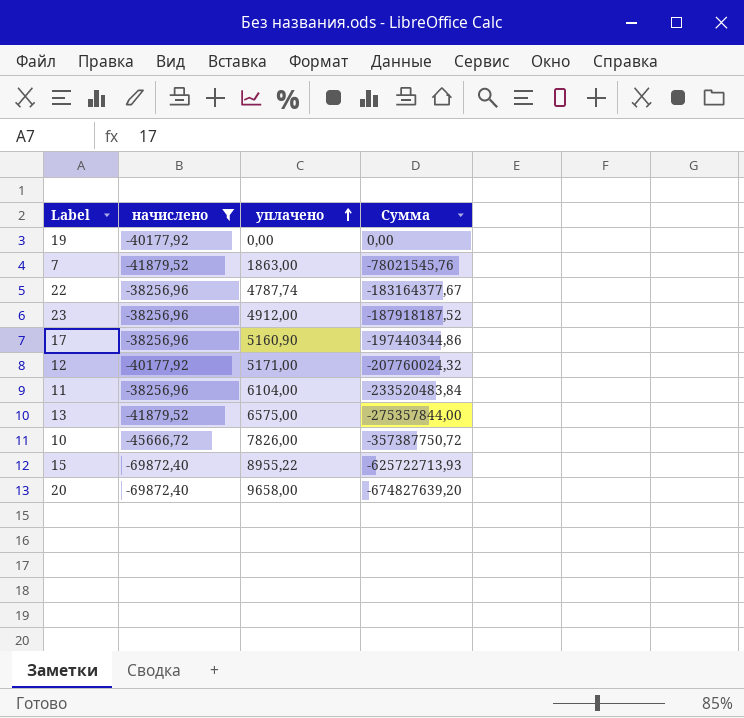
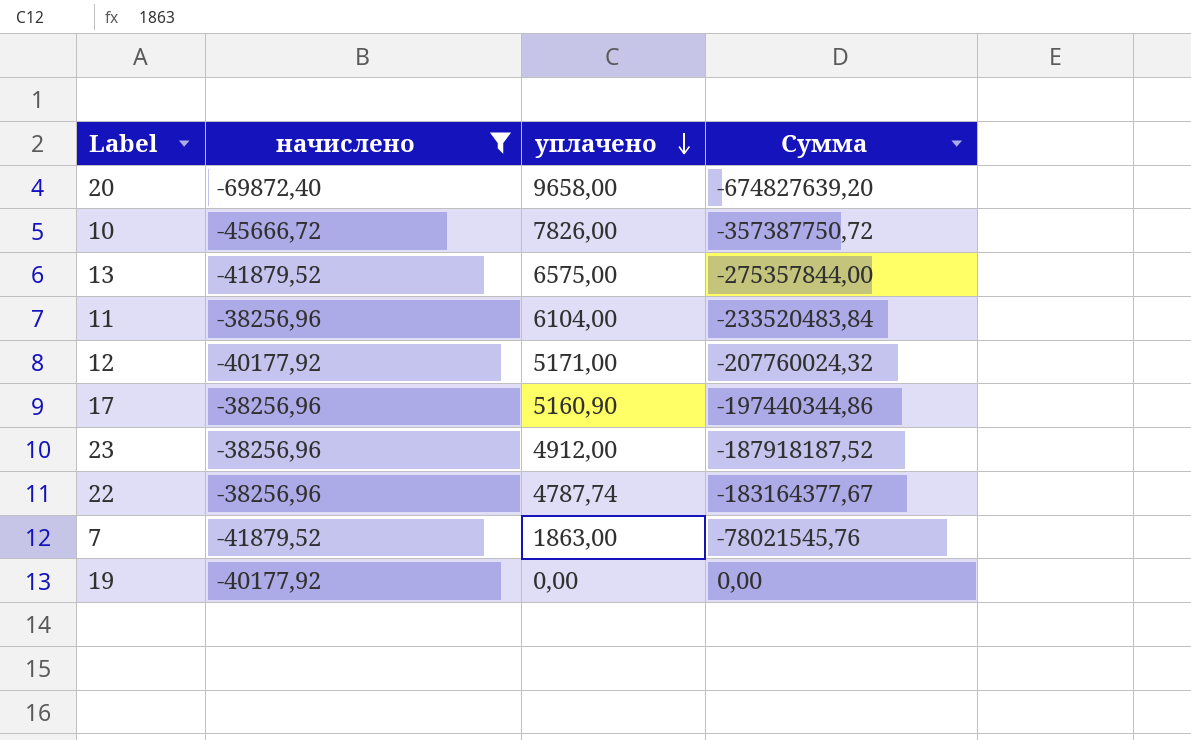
row order: уплачено ascending -> уплачено descending
row 15: -69872,40 | 8955,22 | -625722713,93 -> none

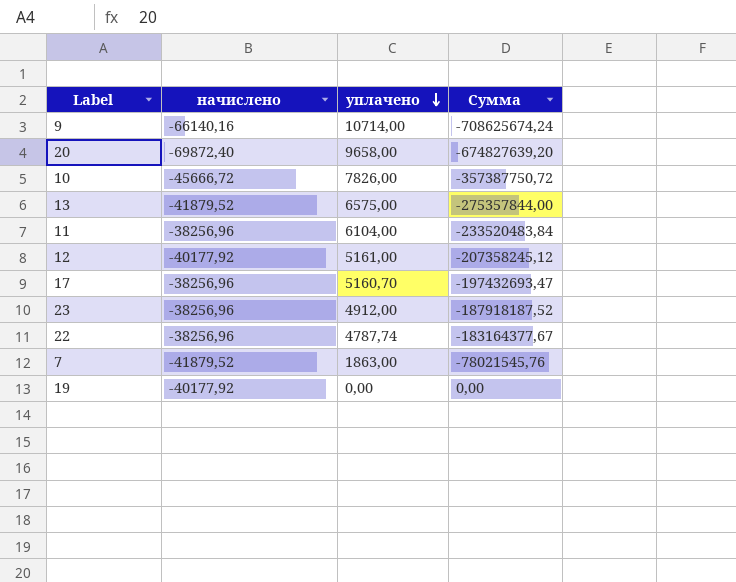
filter: начислено != -66140,16 -> none
12 | уплачено: 5171,00 -> 5161,00
12 | Сумма: -207760024,32 -> -207358245,12
17 | уплачено: 5160,90 -> 5160,70
17 | Сумма: -197440344,86 -> -197432693,47

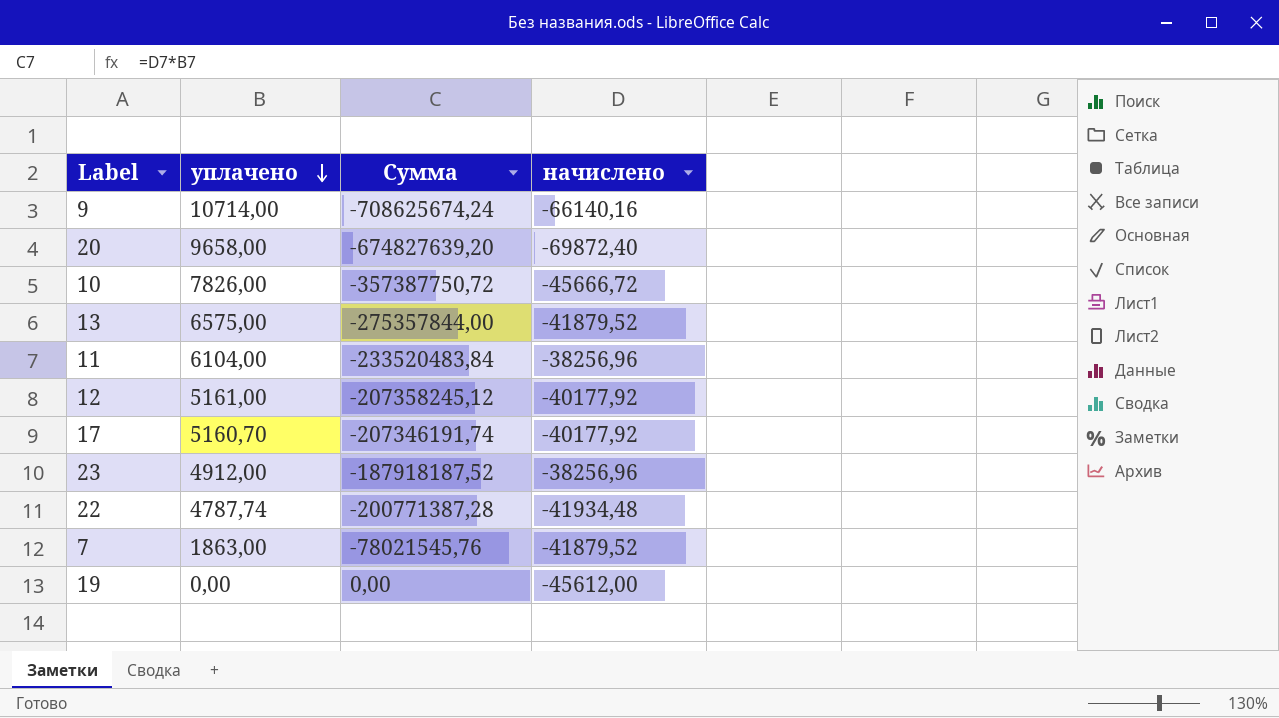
column начислено | position: 2 -> 4
17 | Сумма: -197432693,47 -> -207346191,74
17 | начислено: -38256,96 -> -40177,92
22 | Сумма: -183164377,67 -> -200771387,28
22 | начислено: -38256,96 -> -41934,48
19 | начислено: -40177,92 -> -45612,00

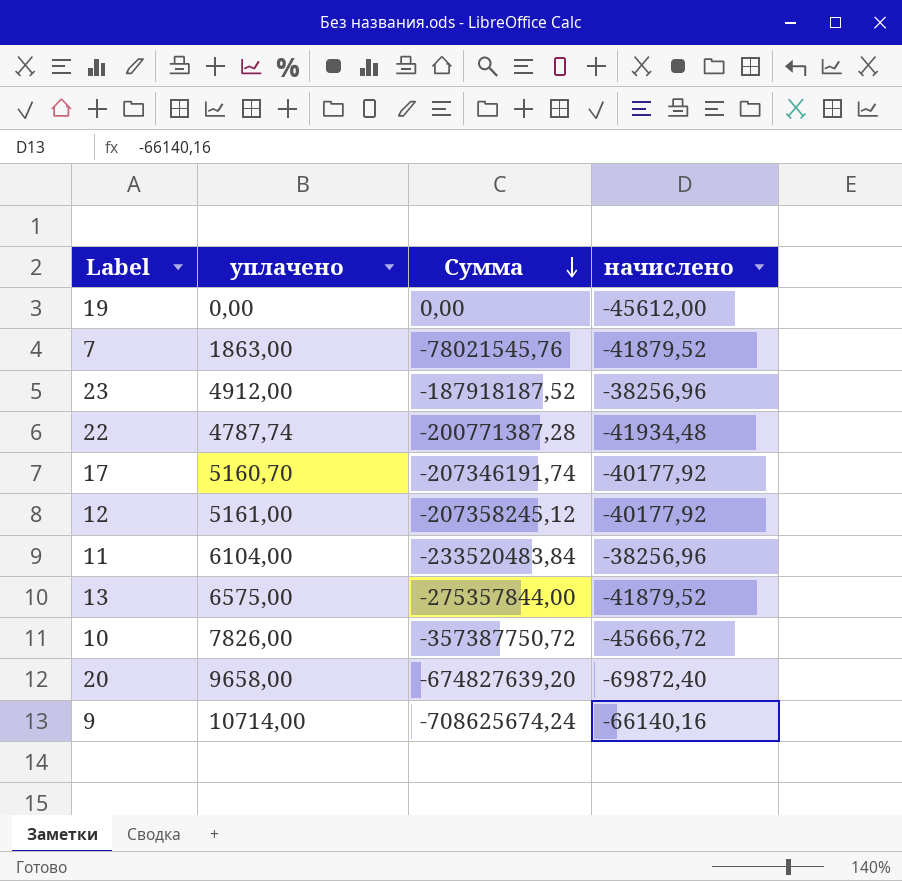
row order: уплачено descending -> Сумма descending

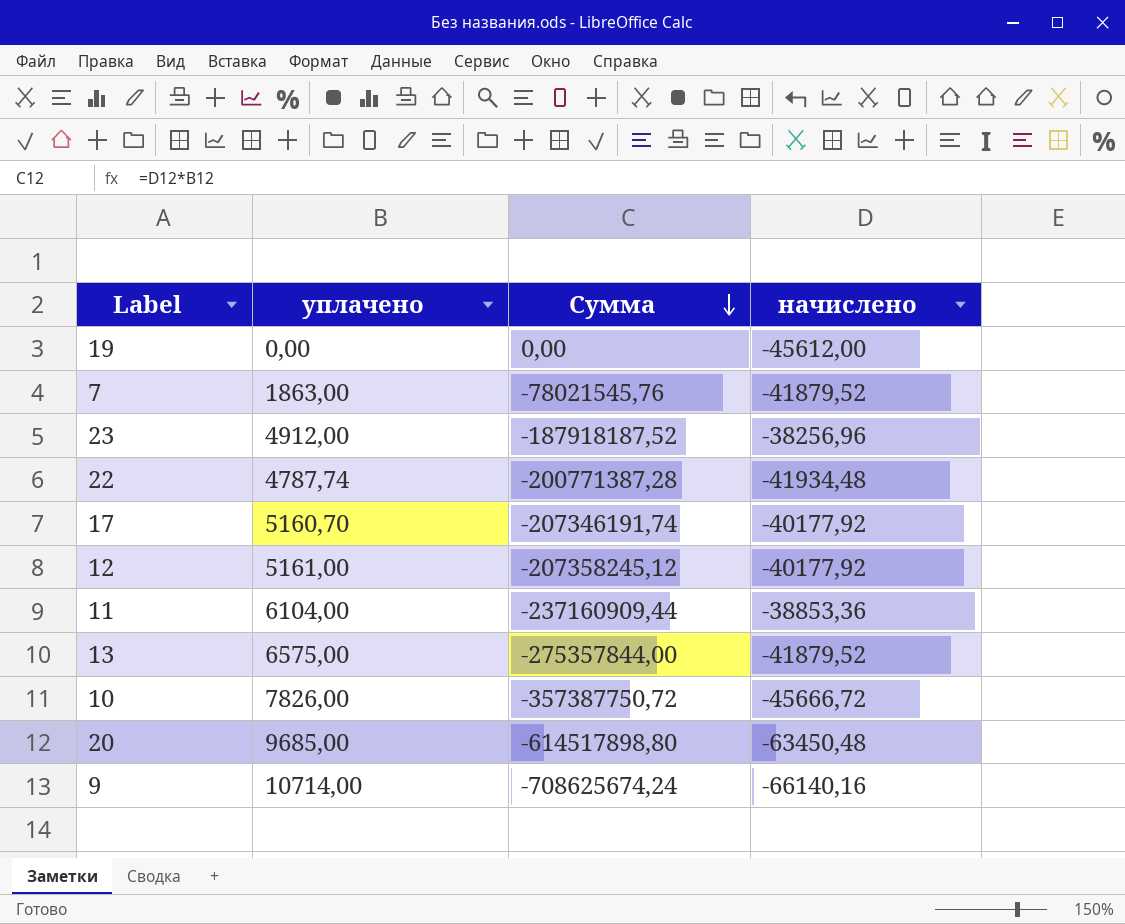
11 | Сумма: -233520483,84 -> -237160909,44
11 | начислено: -38256,96 -> -38853,36
20 | уплачено: 9658,00 -> 9685,00
20 | Сумма: -674827639,20 -> -614517898,80
20 | начислено: -69872,40 -> -63450,48

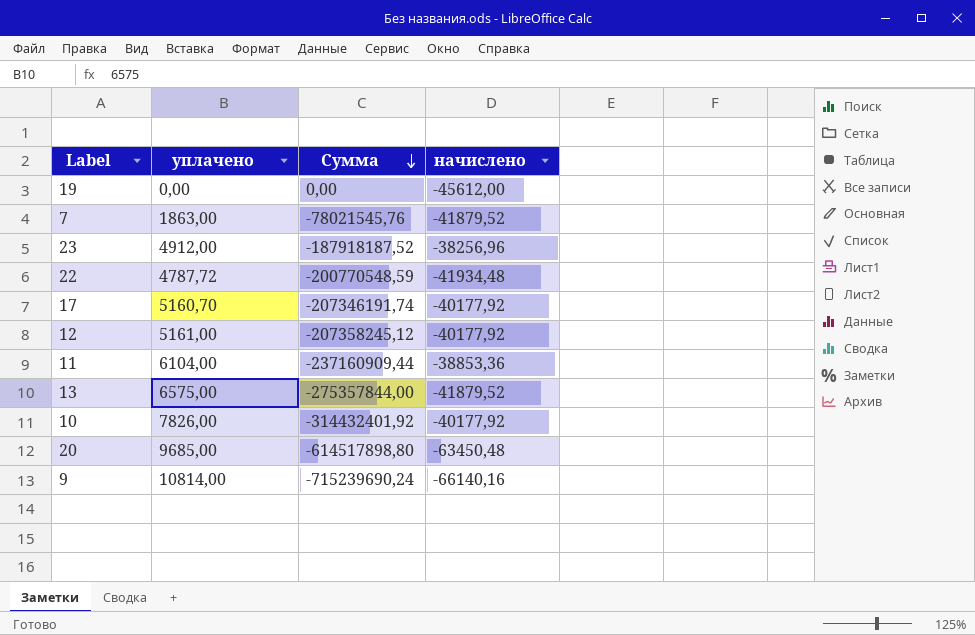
22 | уплачено: 4787,74 -> 4787,72
22 | Сумма: -200771387,28 -> -200770548,59
10 | Сумма: -357387750,72 -> -314432401,92
10 | начислено: -45666,72 -> -40177,92
9 | уплачено: 10714,00 -> 10814,00
9 | Сумма: -708625674,24 -> -715239690,24

